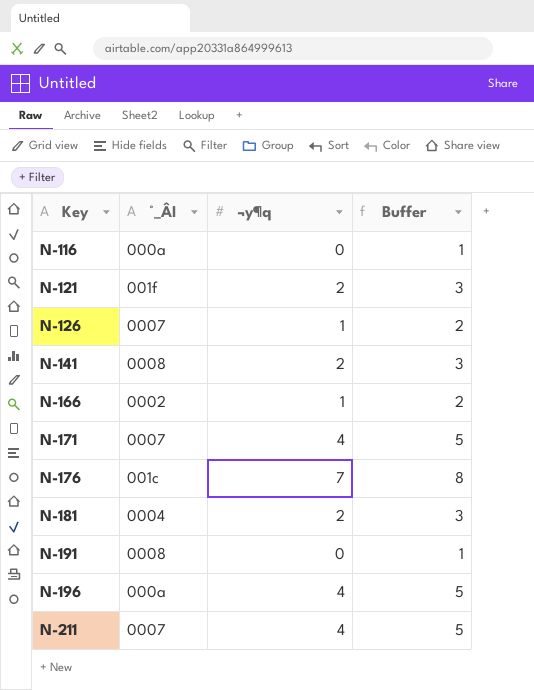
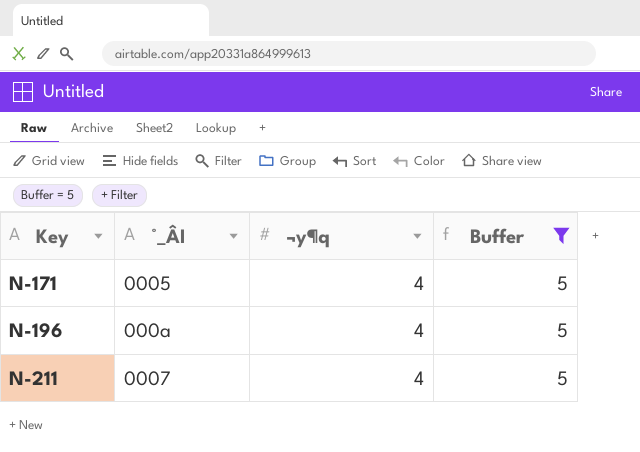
filter: none -> Buffer = 5
N-171 | °_ÂI: 0007 -> 0005

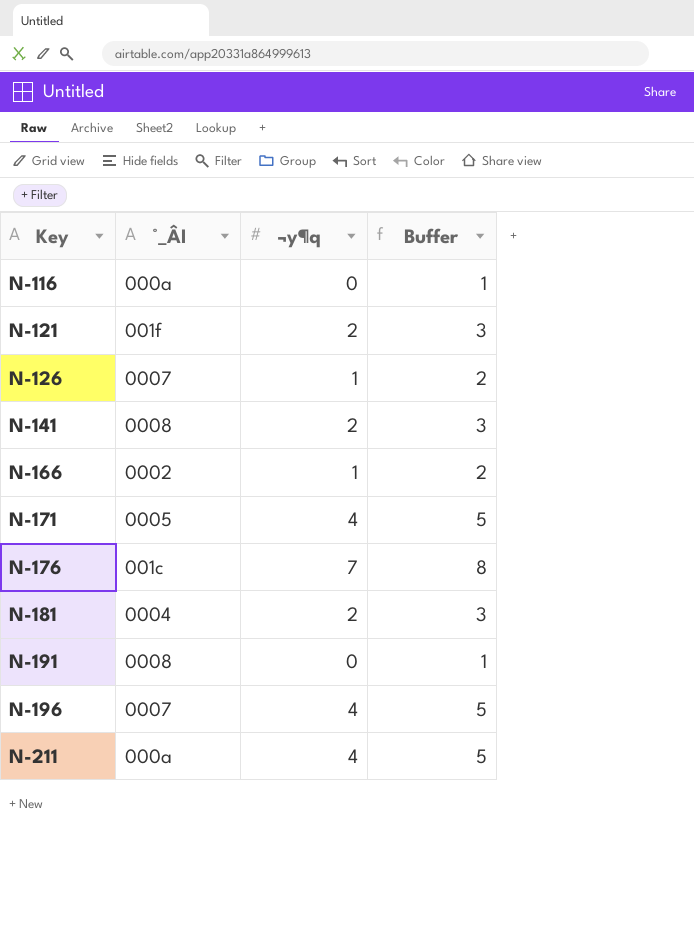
filter: Buffer = 5 -> none
N-196 | °_ÂI: 000a -> 0007
N-211 | °_ÂI: 0007 -> 000a

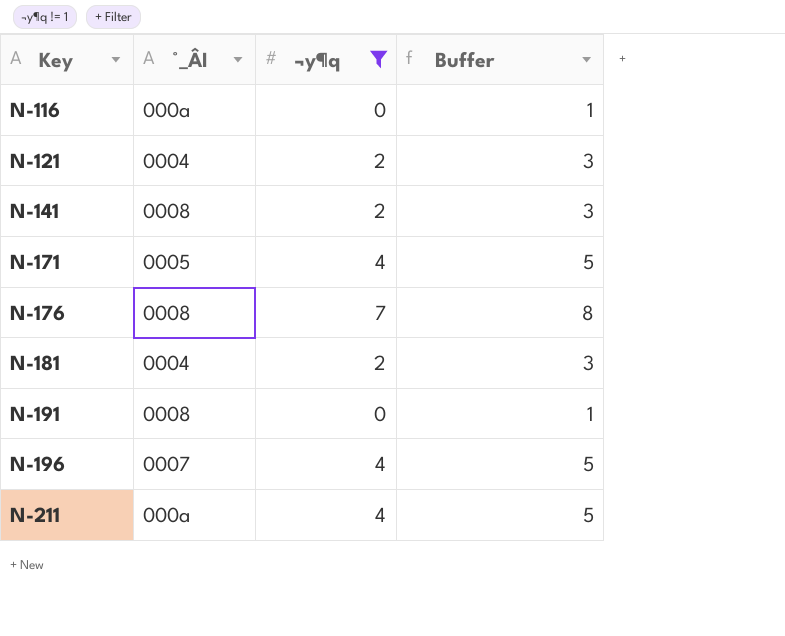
filter: none -> ¬y¶q != 1
N-121 | °_ÂI: 001f -> 0004
N-176 | °_ÂI: 001c -> 0008

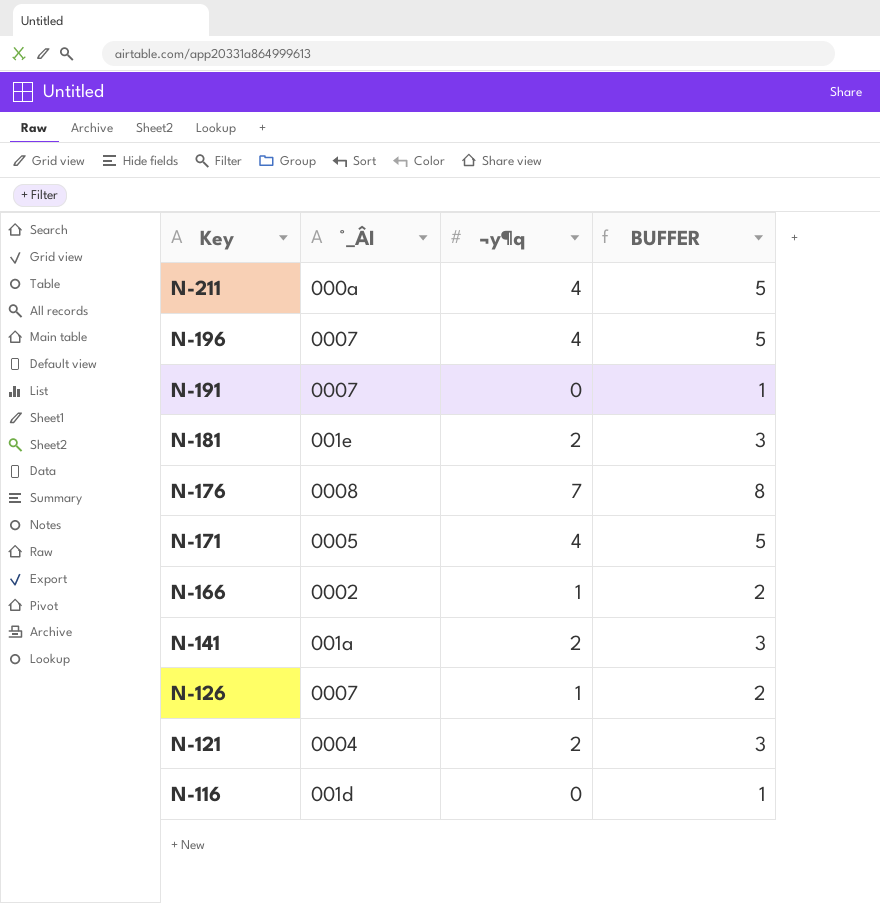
filter: ¬y¶q != 1 -> none
row order: Key ascending -> Key descending
column name: Buffer -> BUFFER
N-191 | °_ÂI: 0008 -> 0007
N-181 | °_ÂI: 0004 -> 001e
N-141 | °_ÂI: 0008 -> 001a
N-116 | °_ÂI: 000a -> 001d

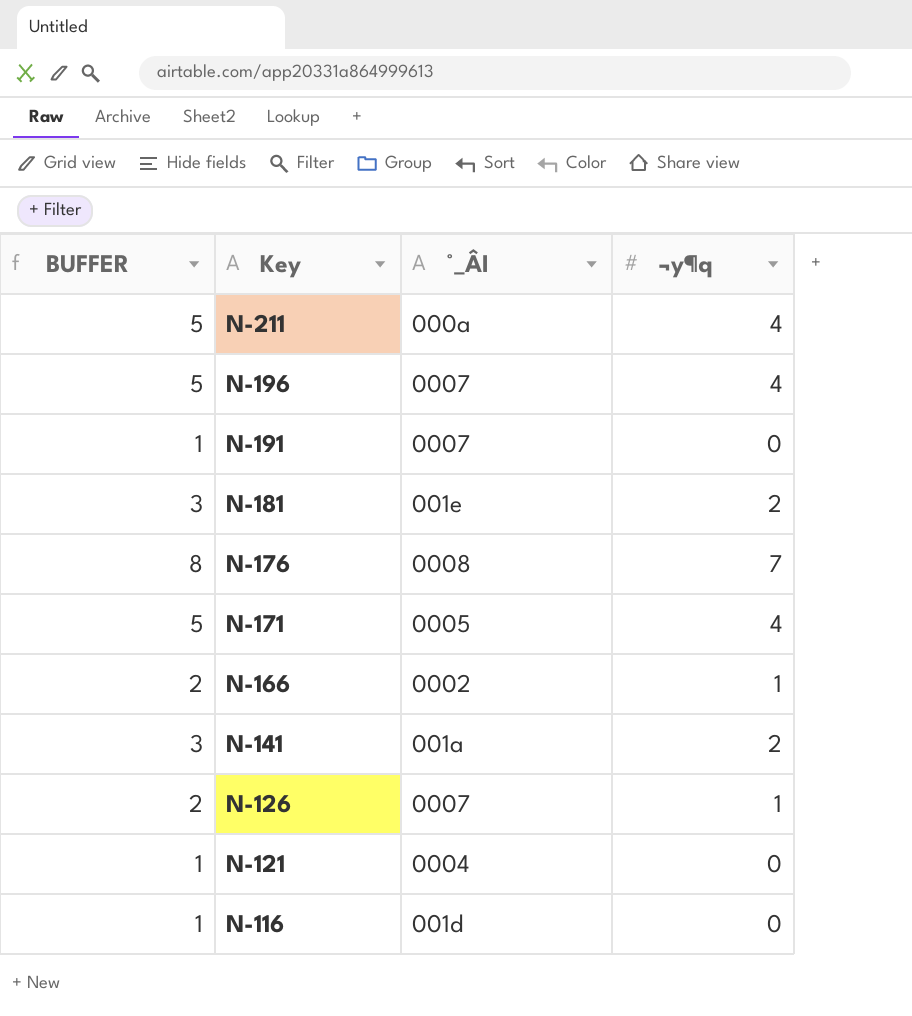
column BUFFER | position: 4 -> 1
N-121 | BUFFER: 3 -> 1
N-121 | ¬y¶q: 2 -> 0

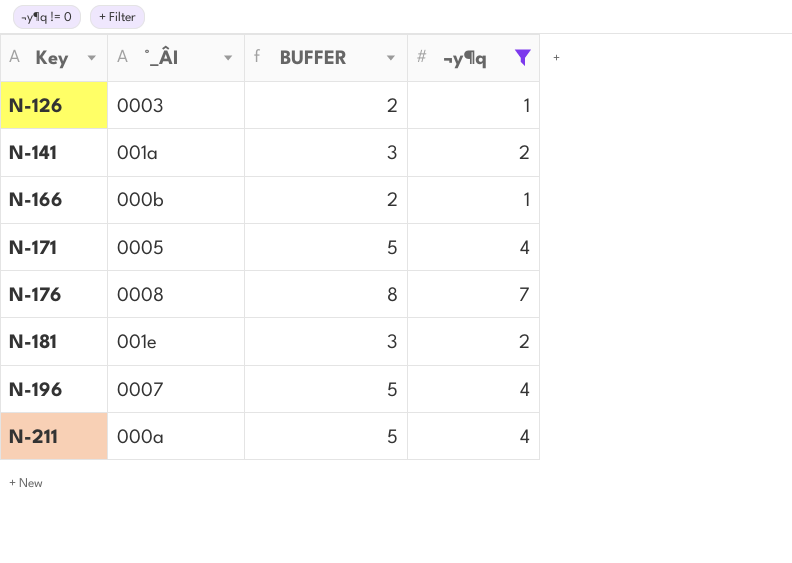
filter: none -> ¬y¶q != 0
row order: Key descending -> Key ascending
column BUFFER | position: 1 -> 3
N-126 | °_ÂI: 0007 -> 0003
N-166 | °_ÂI: 0002 -> 000b

